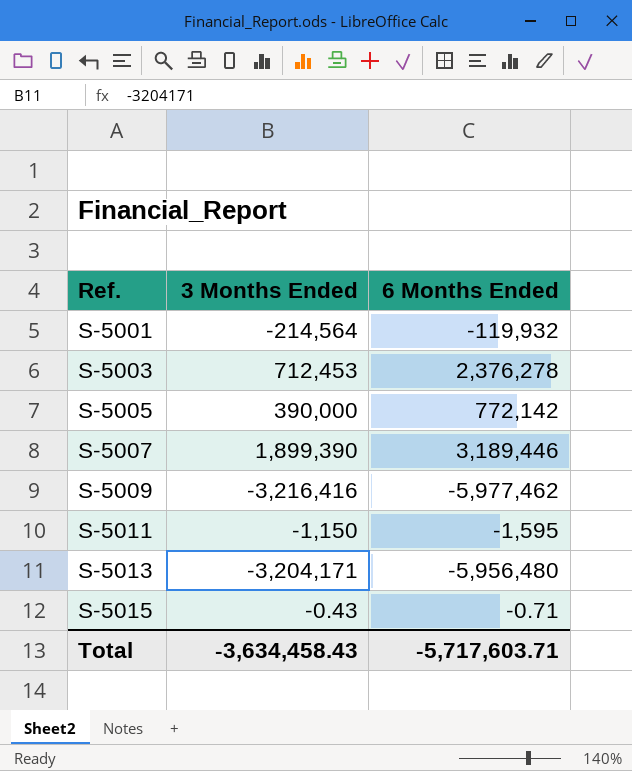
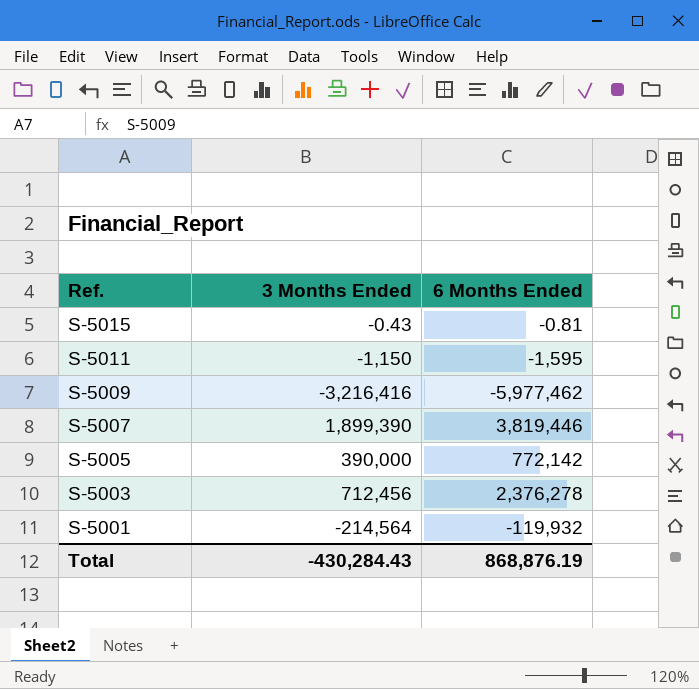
row order: Ref. ascending -> Ref. descending
row S-5013: -3,204,171 | -5,956,480 -> none
S-5015 | 6 Months Ended: -0.71 -> -0.81
S-5007 | 6 Months Ended: 3,189,446 -> 3,819,446
S-5003 | 3 Months Ended: 712,453 -> 712,456
Total | 3 Months Ended: -3,634,458.43 -> -430,284.43
Total | 6 Months Ended: -5,717,603.71 -> 868,876.19

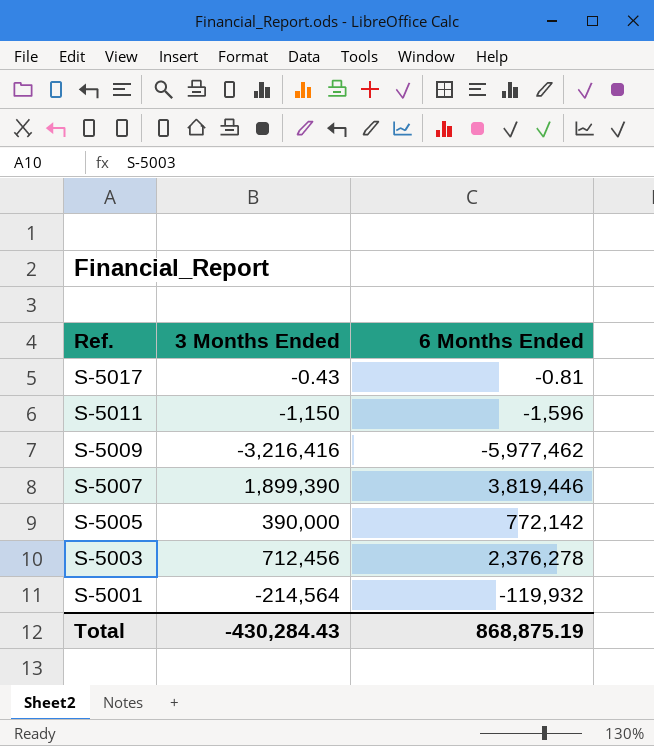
row S-5015: -0.43 | -0.81 -> none
row S-5017: none -> -0.43 | -0.81
S-5011 | 6 Months Ended: -1,595 -> -1,596
Total | 6 Months Ended: 868,876.19 -> 868,875.19

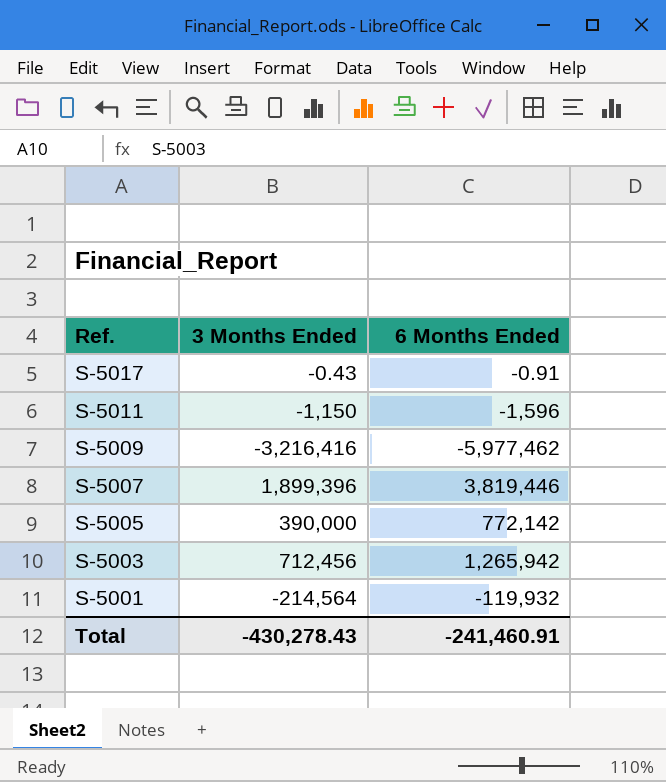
S-5017 | 6 Months Ended: -0.81 -> -0.91
S-5007 | 3 Months Ended: 1,899,390 -> 1,899,396
S-5003 | 6 Months Ended: 2,376,278 -> 1,265,942
Total | 3 Months Ended: -430,284.43 -> -430,278.43
Total | 6 Months Ended: 868,875.19 -> -241,460.91

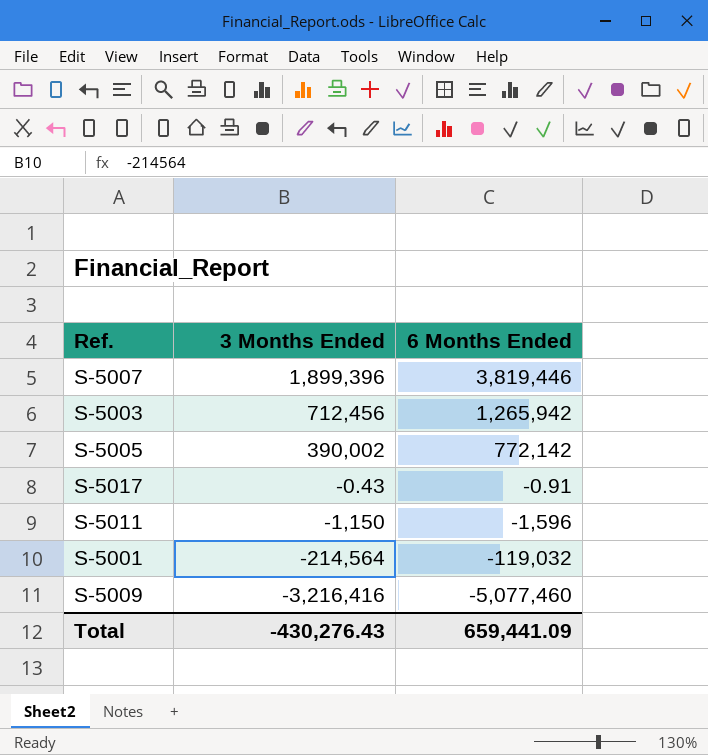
row order: Ref. descending -> 3 Months Ended descending
S-5005 | 3 Months Ended: 390,000 -> 390,002
S-5001 | 6 Months Ended: -119,932 -> -119,032
S-5009 | 6 Months Ended: -5,977,462 -> -5,077,460
Total | 3 Months Ended: -430,278.43 -> -430,276.43
Total | 6 Months Ended: -241,460.91 -> 659,441.09

